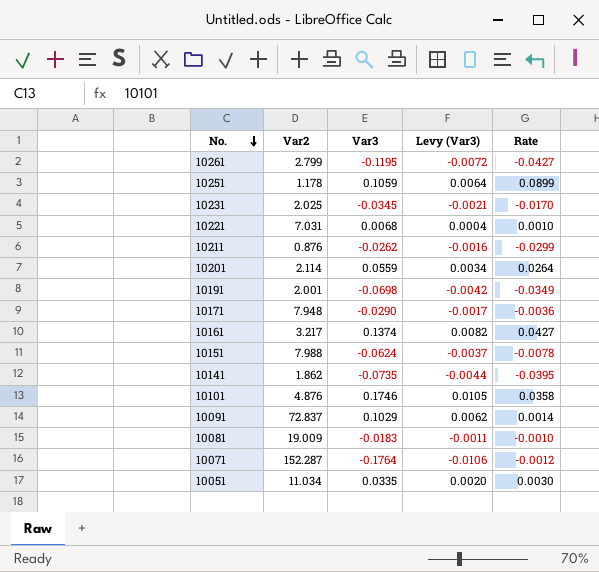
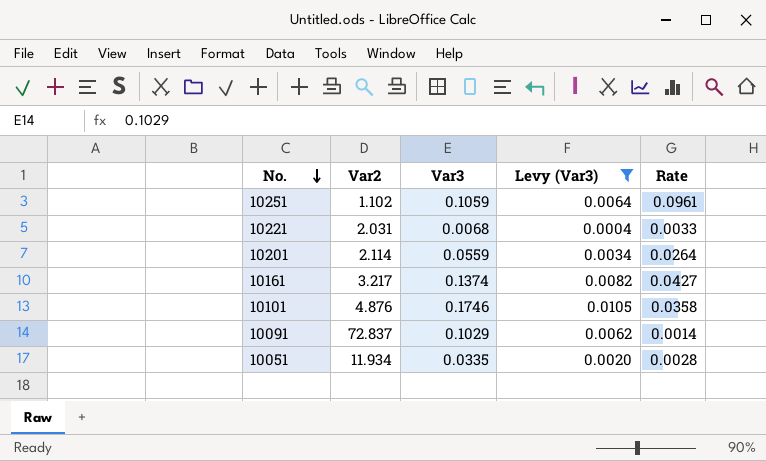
filter: none -> Levy (Var3) >= 0.0004
10251 | Var2: 1.178 -> 1.102
10251 | Rate: 0.0899 -> 0.0961
10221 | Var2: 7.031 -> 2.031
10221 | Rate: 0.0010 -> 0.0033
10051 | Var2: 11.034 -> 11.934
10051 | Rate: 0.0030 -> 0.0028

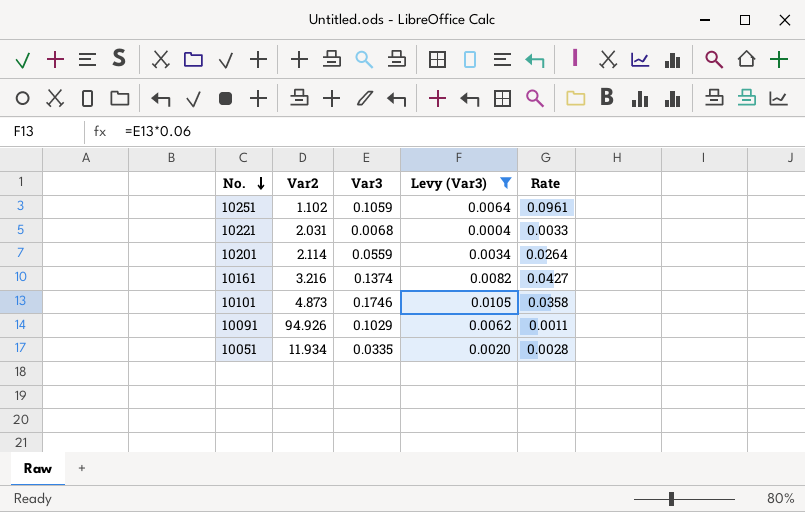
10161 | Var2: 3.217 -> 3.216
10101 | Var2: 4.876 -> 4.873
10091 | Var2: 72.837 -> 94.926
10091 | Rate: 0.0014 -> 0.0011

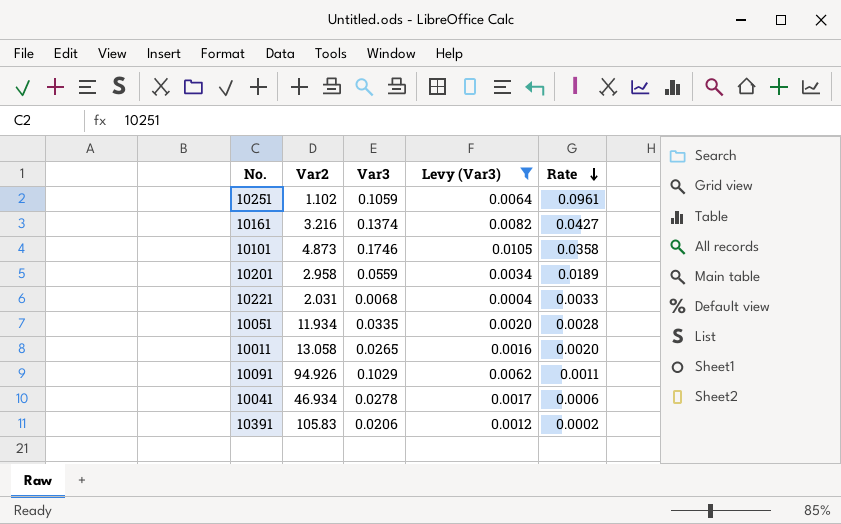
row order: No. descending -> Rate descending
10201 | Var2: 2.114 -> 2.958
10201 | Rate: 0.0264 -> 0.0189
row 10011: none -> 13.058 | 0.0265 | 0.0016 | 0.0020
row 10041: none -> 46.934 | 0.0278 | 0.0017 | 0.0006
row 10391: none -> 105.83 | 0.0206 | 0.0012 | 0.0002

